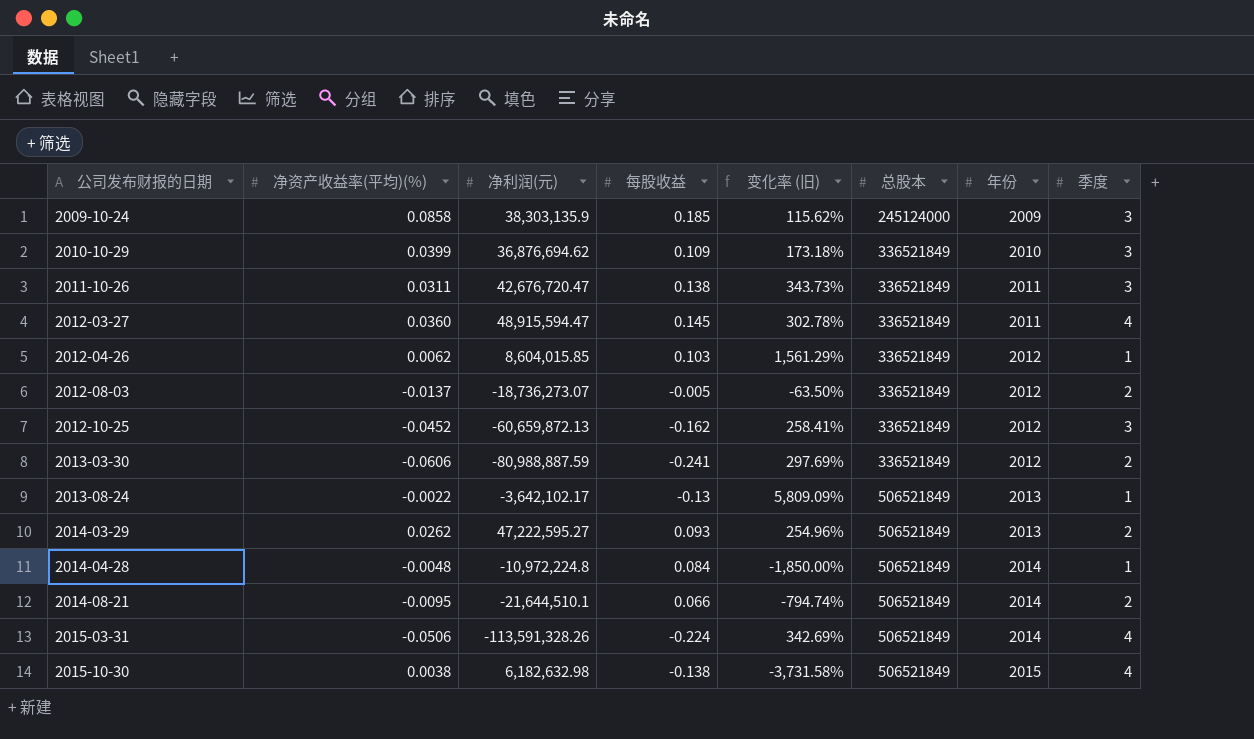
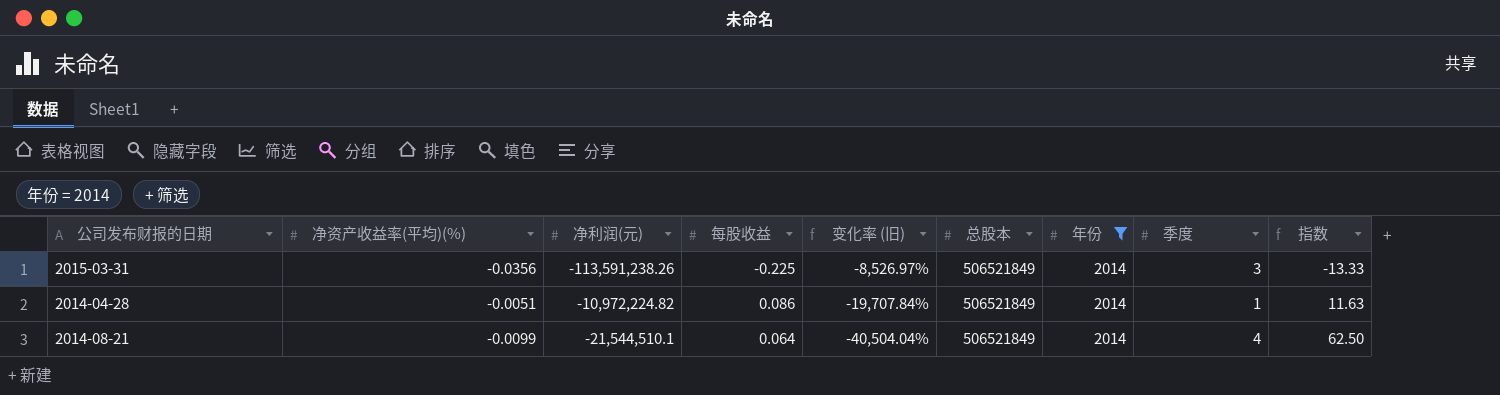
filter: none -> 年份 = 2014
row order: 公司发布财报的日期 ascending -> 变化率 (旧) descending
column 变化率 (旧) | formula: ([每股收益] - [净资产收益率(平均)(%)]) / [净资产收益率(平均)(%)] -> ([季度] - [净资产收益率(平均)(%)]) / [净资产收益率(平均)(%)]
column 指数 | formula: none -> [季度] / [每股收益]
2015-03-31 | 净资产收益率(平均)(%): -0.0506 -> -0.0356
2015-03-31 | 净利润(元): -113,591,328.26 -> -113,591,238.26
2015-03-31 | 每股收益: -0.224 -> -0.225
2015-03-31 | 季度: 4 -> 3
2014-04-28 | 净资产收益率(平均)(%): -0.0048 -> -0.0051
2014-04-28 | 净利润(元): -10,972,224.8 -> -10,972,224.82
2014-04-28 | 每股收益: 0.084 -> 0.086
2014-08-21 | 净资产收益率(平均)(%): -0.0095 -> -0.0099
2014-08-21 | 净利润(元): -21,644,510.1 -> -21,544,510.1
2014-08-21 | 每股收益: 0.066 -> 0.064
2014-08-21 | 季度: 2 -> 4

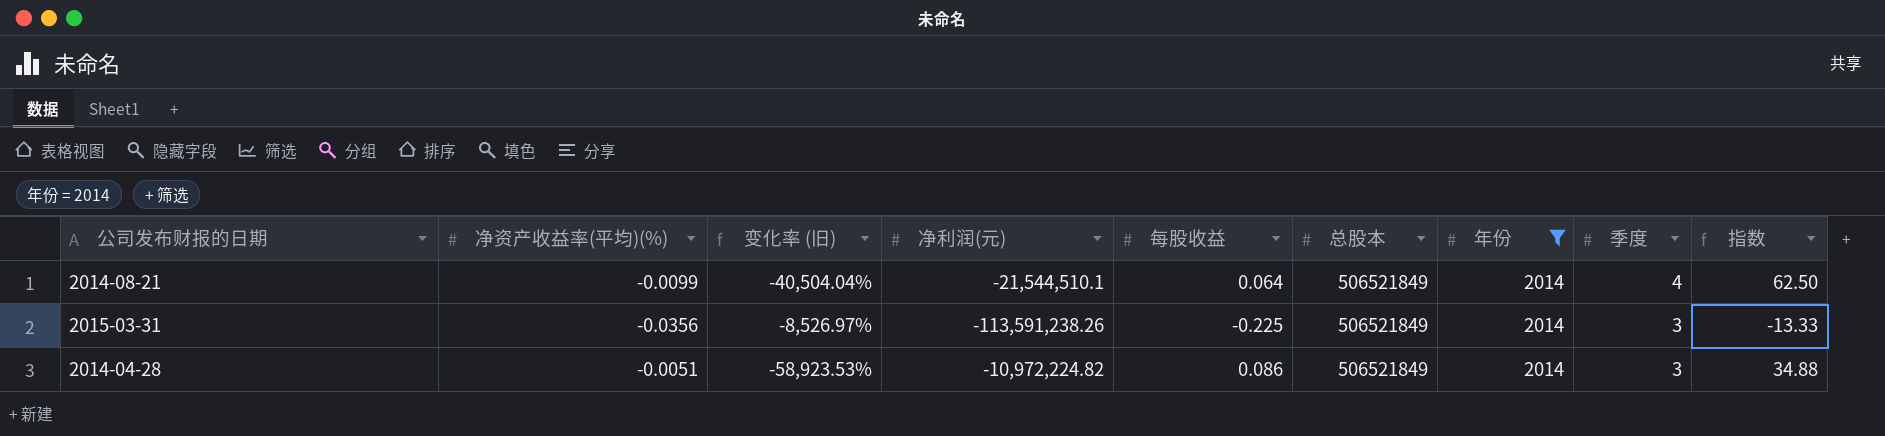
row order: 变化率 (旧) descending -> 季度 descending
column 变化率 (旧) | position: 5 -> 3
2014-04-28 | 变化率 (旧): -19,707.84% -> -58,923.53%
2014-04-28 | 季度: 1 -> 3
2014-04-28 | 指数: 11.63 -> 34.88

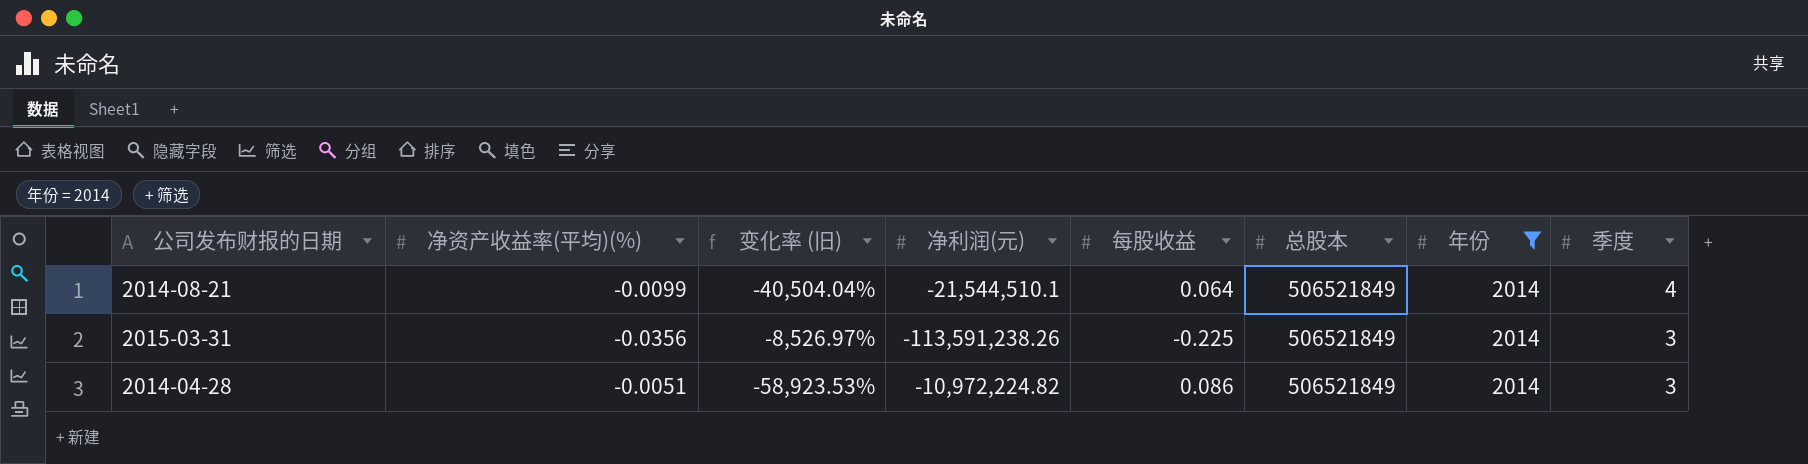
column 指数 | formula: [季度] / [每股收益] -> none

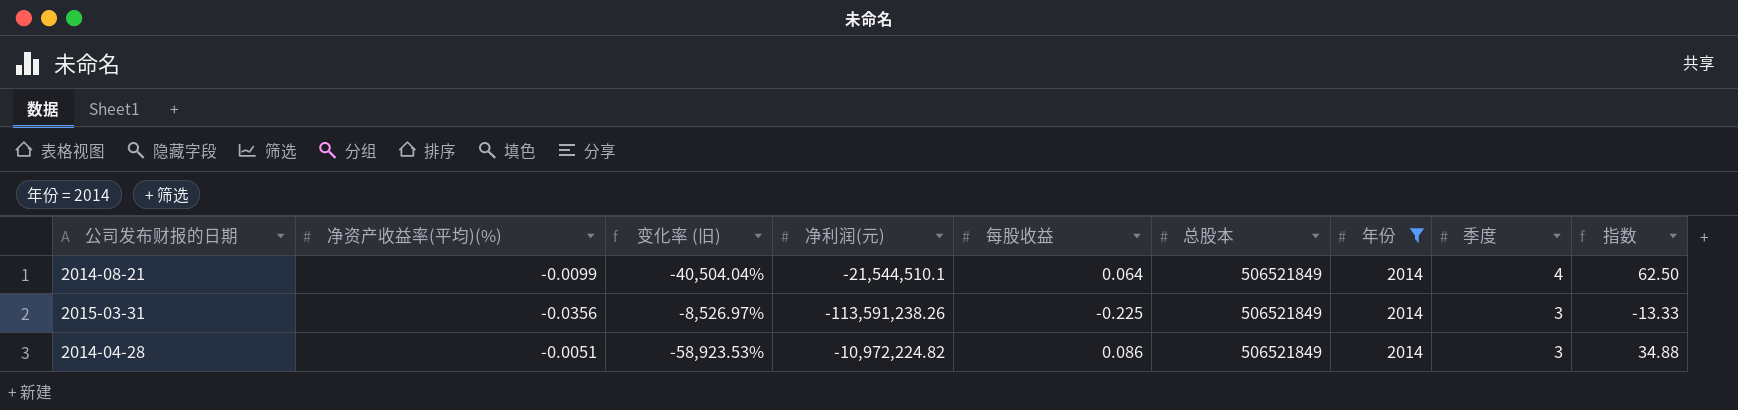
column 指数 | formula: none -> [季度] / [每股收益]

